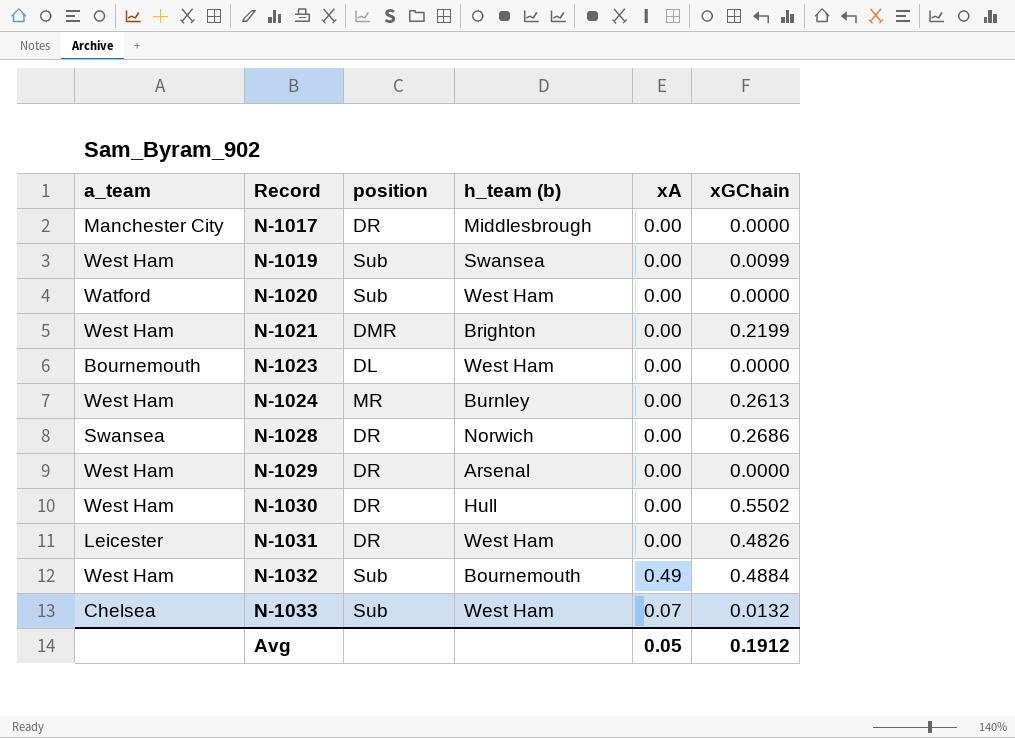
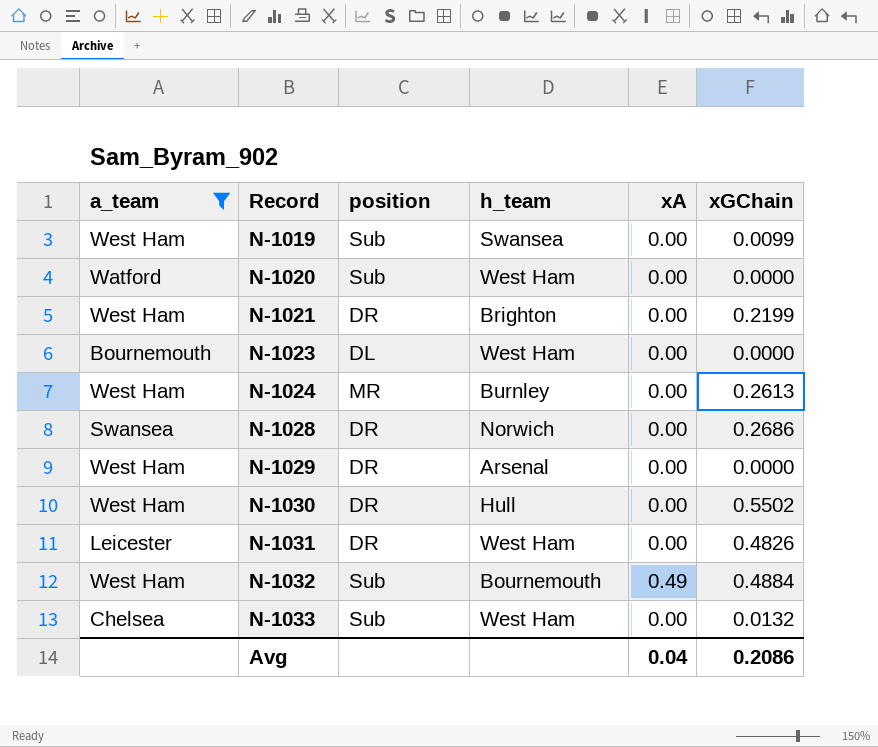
filter: none -> a_team != Manchester City
column name: h_team (b) -> h_team
N-1021 | position: DMR -> DR
N-1033 | xA: 0.07 -> 0.00
Avg | xA: 0.05 -> 0.04
Avg | xGChain: 0.1912 -> 0.2086

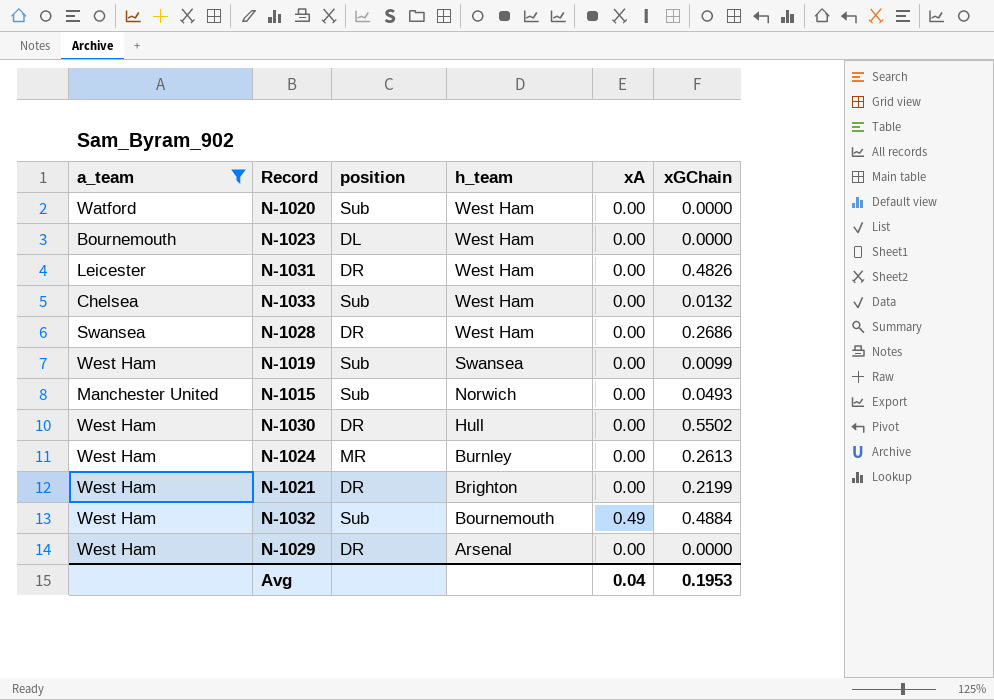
row order: Record ascending -> h_team descending
N-1028 | h_team: Norwich -> West Ham
row N-1015: none -> Manchester United | Sub | Norwich | 0.00 | 0.0493
Avg | xGChain: 0.2086 -> 0.1953

